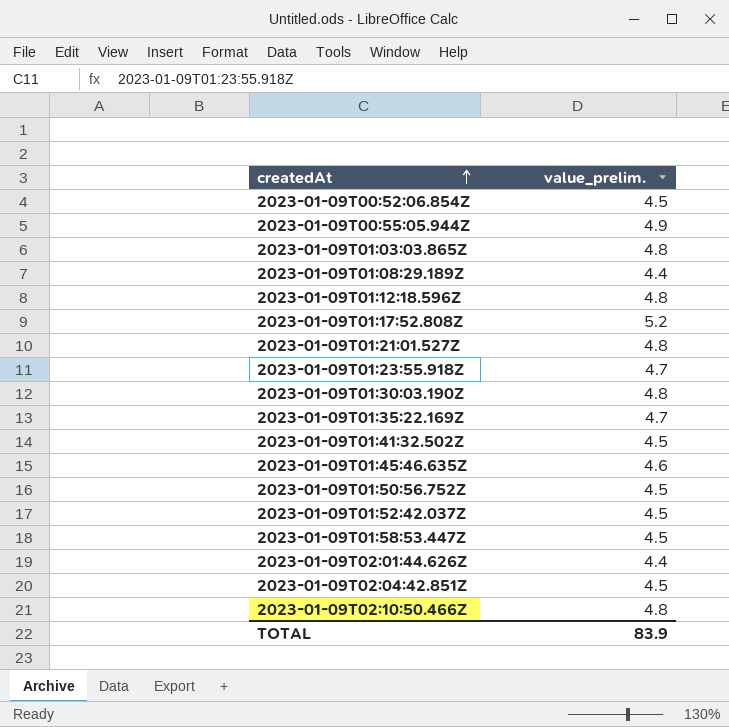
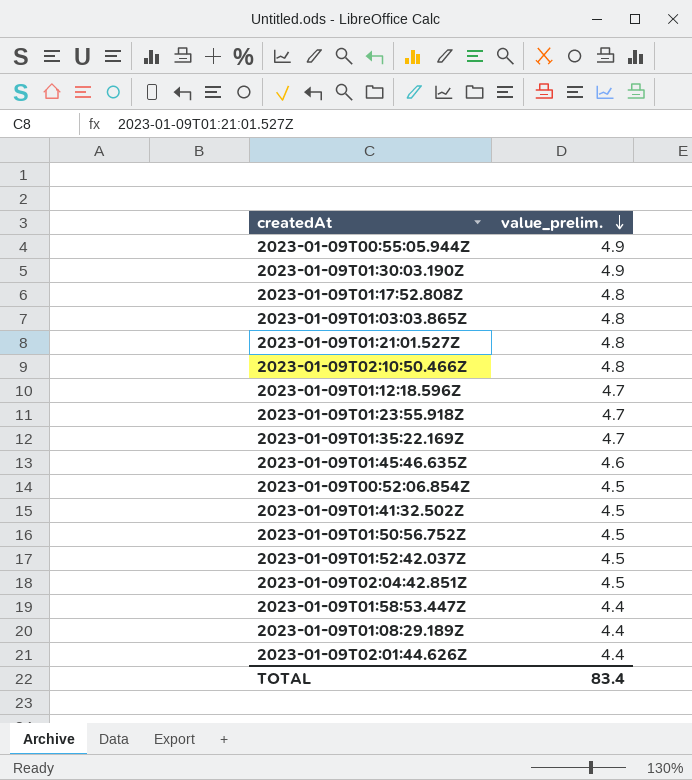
row order: createdAt ascending -> value_prelim. descending
2023-01-09T01:30:03.190Z | value_prelim.: 4.8 -> 4.9
2023-01-09T01:17:52.808Z | value_prelim.: 5.2 -> 4.8
2023-01-09T01:12:18.596Z | value_prelim.: 4.8 -> 4.7
2023-01-09T01:58:53.447Z | value_prelim.: 4.5 -> 4.4
TOTAL | value_prelim.: 83.9 -> 83.4

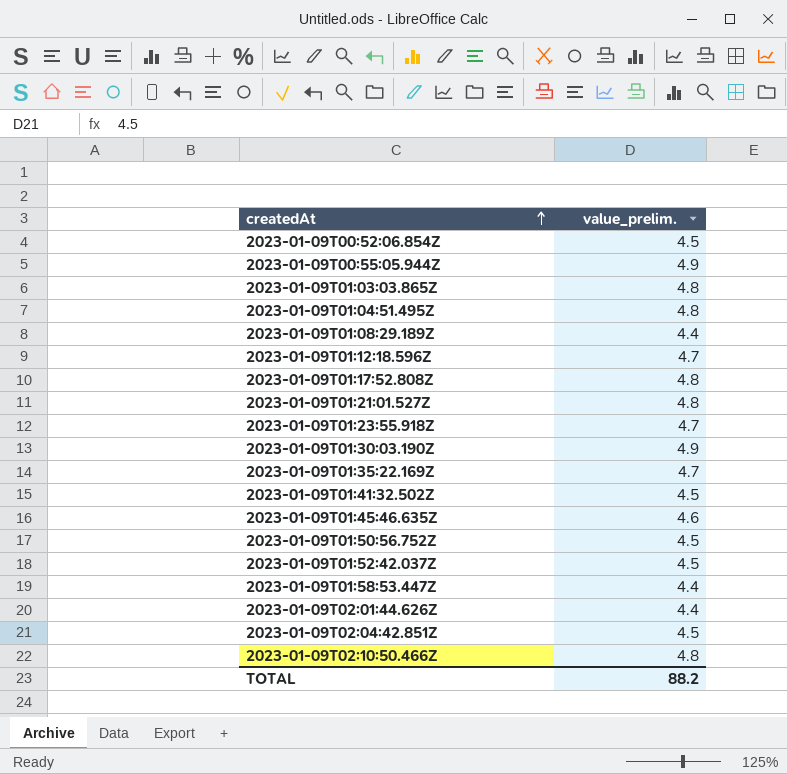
row order: value_prelim. descending -> createdAt ascending
row 2023-01-09T01:04:51.495Z: none -> 4.8
TOTAL | value_prelim.: 83.4 -> 88.2

